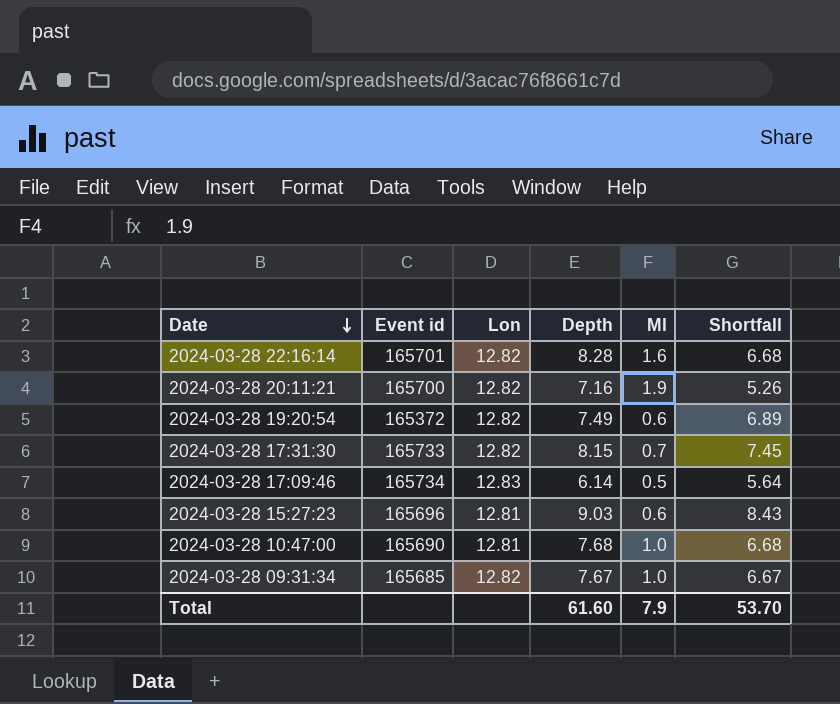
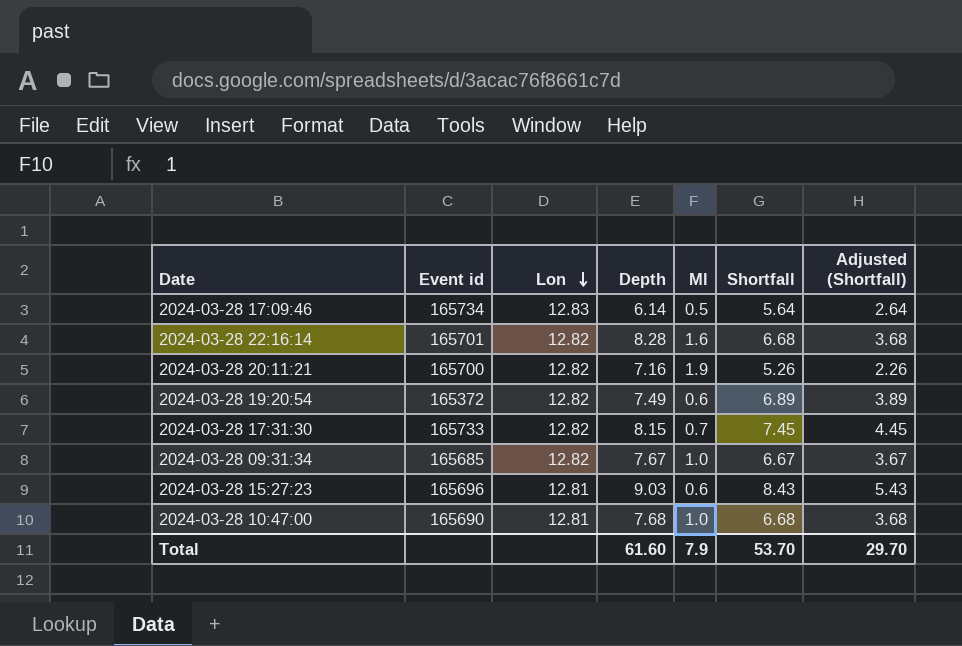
row order: Date descending -> Lon descending
column Adjusted (Shortfall) | formula: none -> [Shortfall] - 3

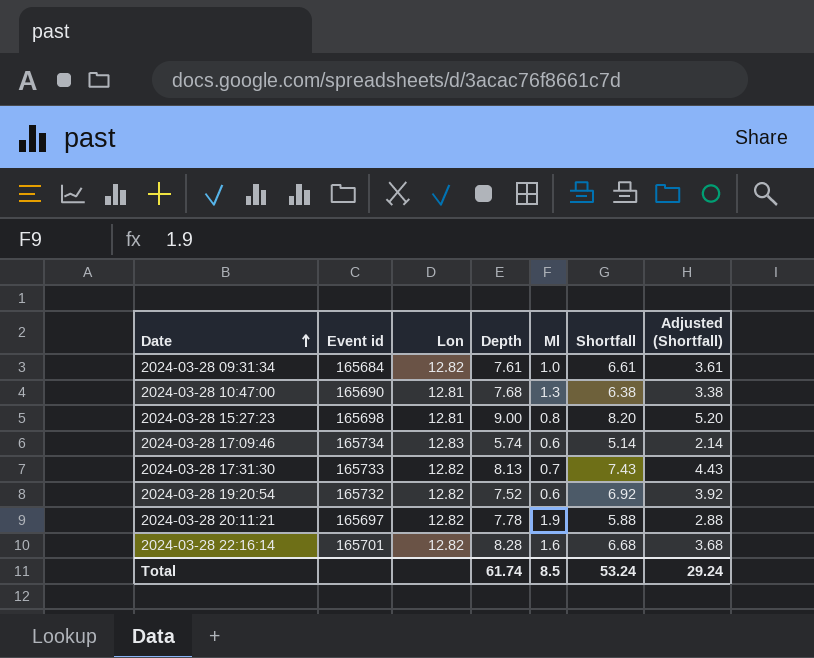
row order: Lon descending -> Date ascending
2024-03-28 09:31:34 | Event id: 165685 -> 165684
2024-03-28 09:31:34 | Depth: 7.67 -> 7.61
2024-03-28 09:31:34 | Shortfall: 6.67 -> 6.61
2024-03-28 09:31:34 | Adjusted (Shortfall): 3.67 -> 3.61
2024-03-28 10:47:00 | Ml: 1.0 -> 1.3
2024-03-28 10:47:00 | Shortfall: 6.68 -> 6.38
2024-03-28 10:47:00 | Adjusted (Shortfall): 3.68 -> 3.38
2024-03-28 15:27:23 | Event id: 165696 -> 165698
2024-03-28 15:27:23 | Depth: 9.03 -> 9.00
2024-03-28 15:27:23 | Ml: 0.6 -> 0.8
2024-03-28 15:27:23 | Shortfall: 8.43 -> 8.20
2024-03-28 15:27:23 | Adjusted (Shortfall): 5.43 -> 5.20
2024-03-28 17:09:46 | Depth: 6.14 -> 5.74
2024-03-28 17:09:46 | Ml: 0.5 -> 0.6
2024-03-28 17:09:46 | Shortfall: 5.64 -> 5.14
2024-03-28 17:09:46 | Adjusted (Shortfall): 2.64 -> 2.14
2024-03-28 17:31:30 | Depth: 8.15 -> 8.13
2024-03-28 17:31:30 | Shortfall: 7.45 -> 7.43
2024-03-28 17:31:30 | Adjusted (Shortfall): 4.45 -> 4.43
2024-03-28 19:20:54 | Event id: 165372 -> 165732
2024-03-28 19:20:54 | Depth: 7.49 -> 7.52
2024-03-28 19:20:54 | Shortfall: 6.89 -> 6.92
2024-03-28 19:20:54 | Adjusted (Shortfall): 3.89 -> 3.92
2024-03-28 20:11:21 | Event id: 165700 -> 165697
2024-03-28 20:11:21 | Depth: 7.16 -> 7.78
2024-03-28 20:11:21 | Shortfall: 5.26 -> 5.88
2024-03-28 20:11:21 | Adjusted (Shortfall): 2.26 -> 2.88
Total | Depth: 61.60 -> 61.74
Total | Ml: 7.9 -> 8.5
Total | Shortfall: 53.70 -> 53.24
Total | Adjusted (Shortfall): 29.70 -> 29.24

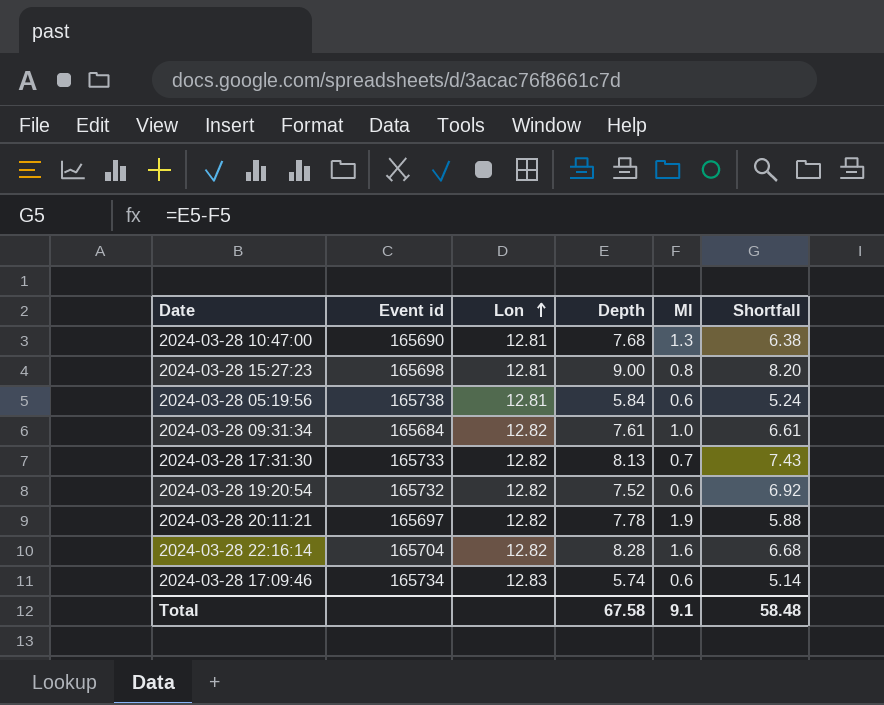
row order: Date ascending -> Lon ascending
column Adjusted (Shortfall) | formula: [Shortfall] - 3 -> none
row 2024-03-28 05:19:56: none -> 165738 | 12.81 | 5.84 | 0.6 | 5.24
2024-03-28 22:16:14 | Event id: 165701 -> 165704
Total | Depth: 61.74 -> 67.58
Total | Ml: 8.5 -> 9.1
Total | Shortfall: 53.24 -> 58.48

